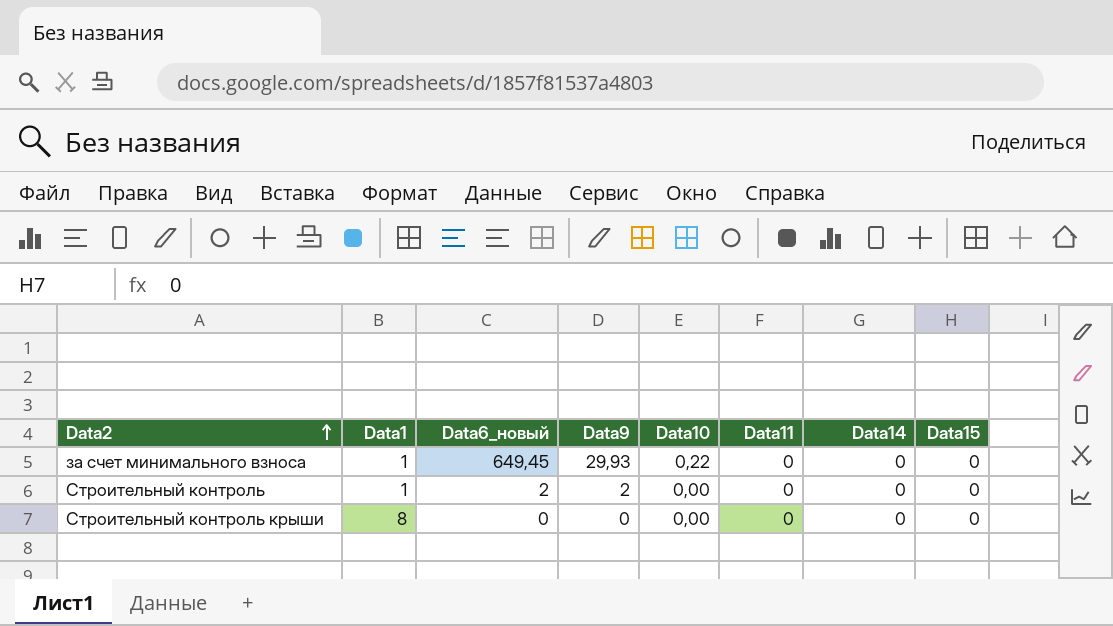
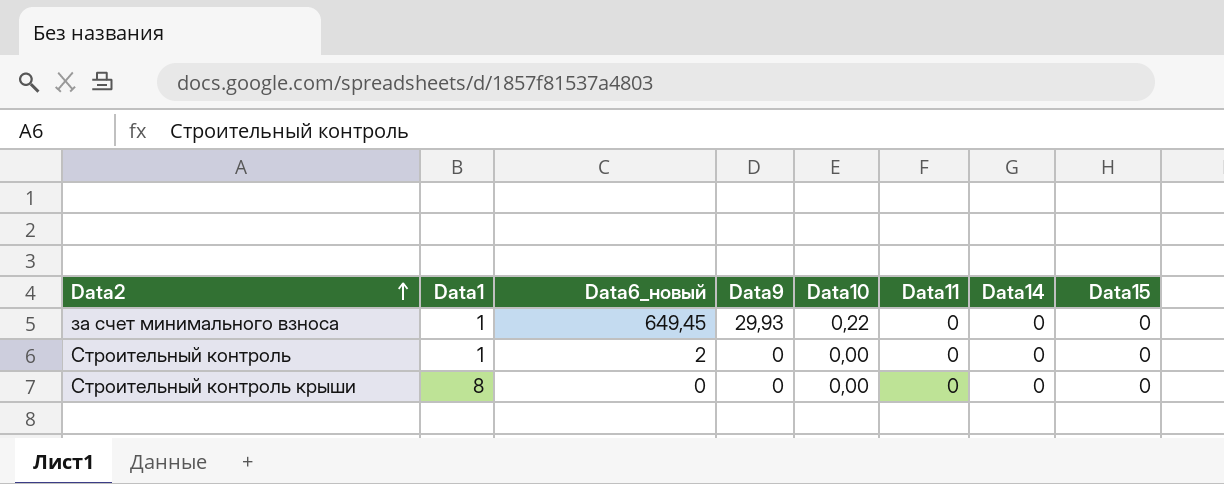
Строительный контроль | Data9: 2 -> 0

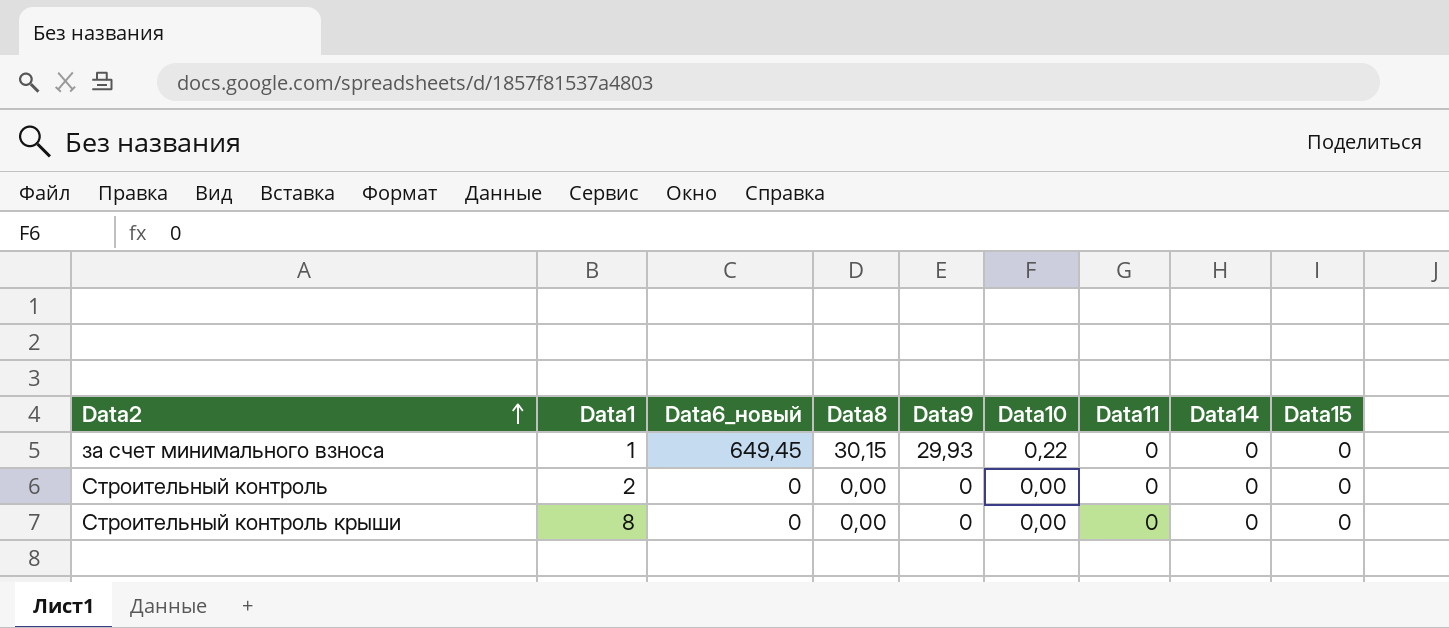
column Data8 | position: none -> 4
Строительный контроль | Data1: 1 -> 2
Строительный контроль | Data6_новый: 2 -> 0

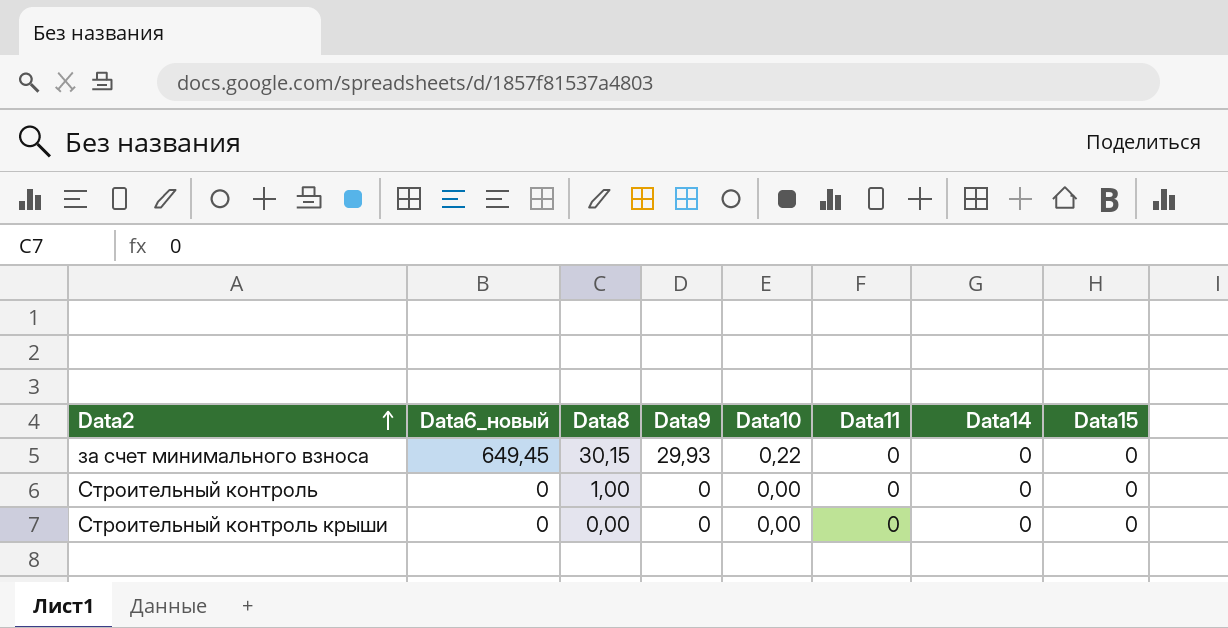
column Data1 | position: 2 -> none
Строительный контроль | Data8: 0,00 -> 1,00

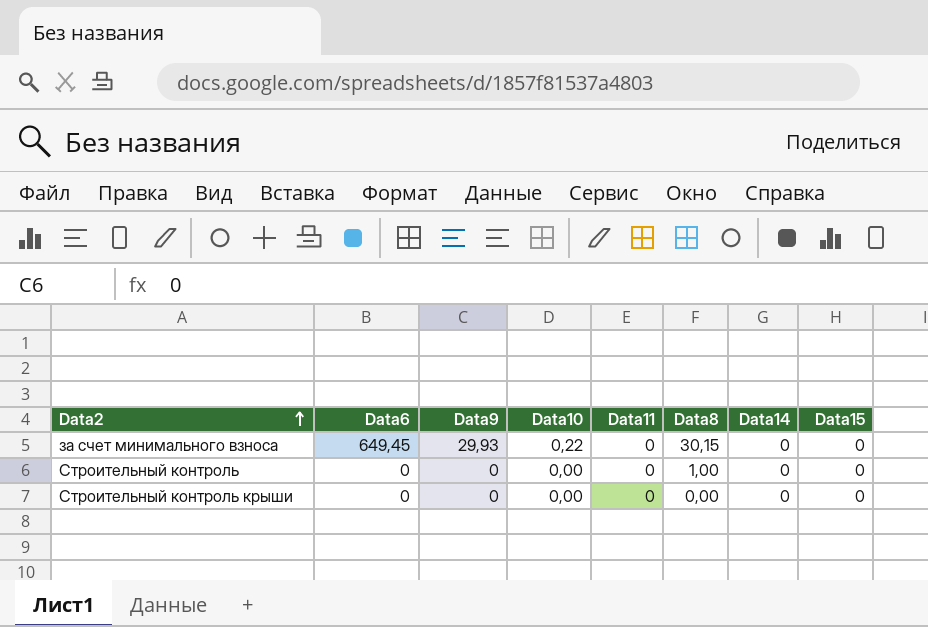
column name: Data6_новый -> Data6
column Data8 | position: 3 -> 6

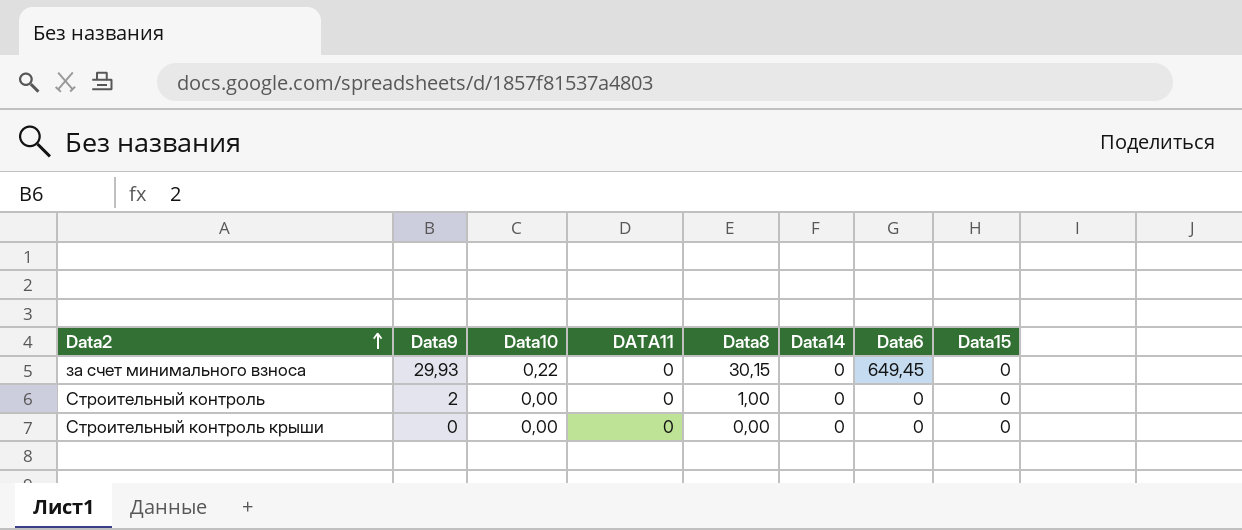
column name: Data11 -> DATA11
column Data6 | position: 2 -> 7
Строительный контроль | Data9: 0 -> 2

